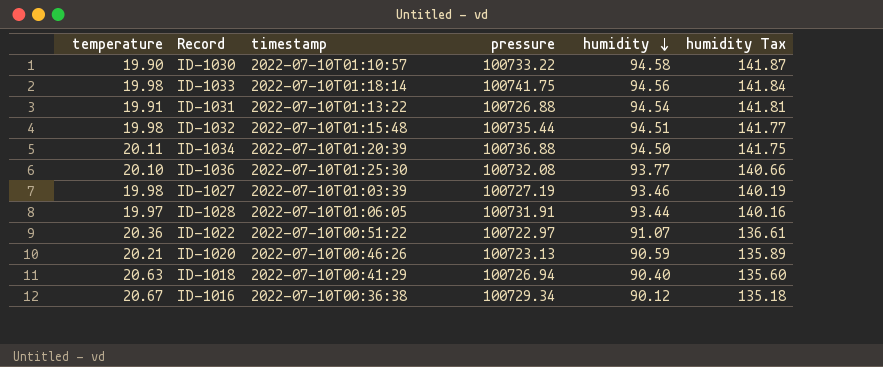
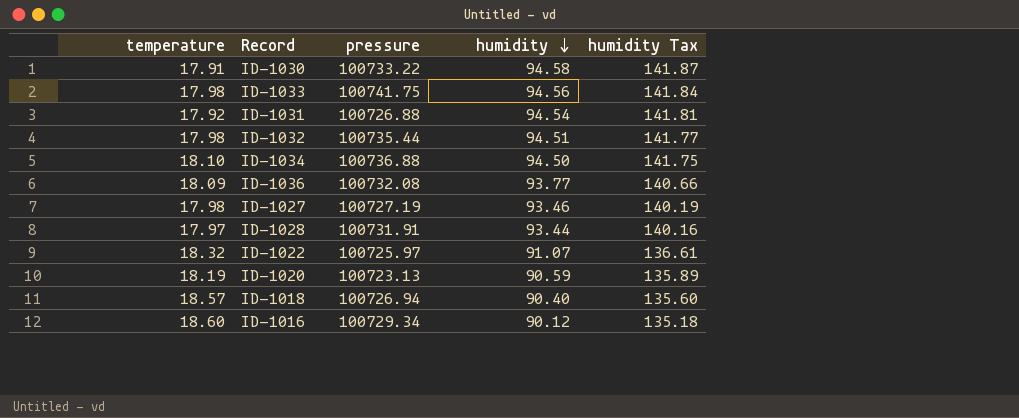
column timestamp | position: 3 -> none
ID-1030 | temperature: 19.90 -> 17.91
ID-1033 | temperature: 19.98 -> 17.98
ID-1031 | temperature: 19.91 -> 17.92
ID-1032 | temperature: 19.98 -> 17.98
ID-1034 | temperature: 20.11 -> 18.10
ID-1036 | temperature: 20.10 -> 18.09
ID-1027 | temperature: 19.98 -> 17.98
ID-1028 | temperature: 19.97 -> 17.97
ID-1022 | temperature: 20.36 -> 18.32
ID-1022 | pressure: 100722.97 -> 100725.97
ID-1020 | temperature: 20.21 -> 18.19
ID-1018 | temperature: 20.63 -> 18.57
ID-1016 | temperature: 20.67 -> 18.60

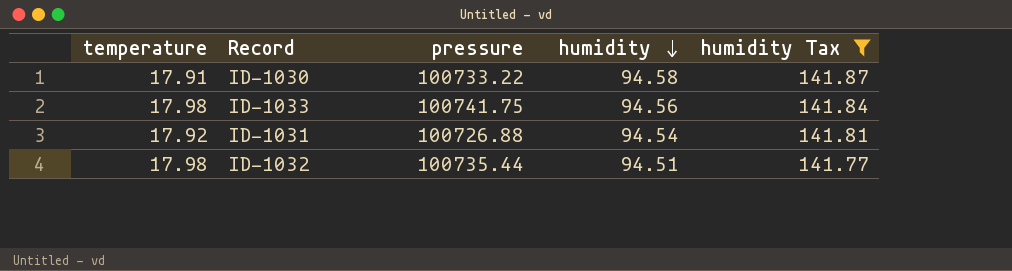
filter: none -> humidity Tax >= 141.77

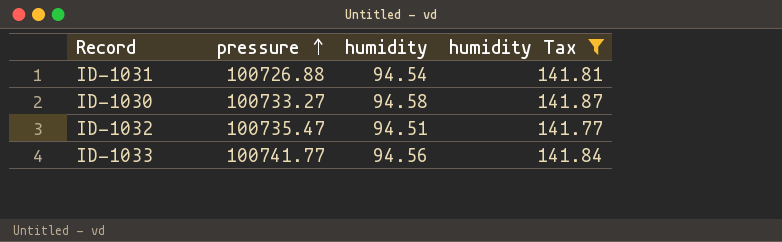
row order: humidity descending -> pressure ascending
column temperature | position: 1 -> none
ID-1030 | pressure: 100733.22 -> 100733.27
ID-1032 | pressure: 100735.44 -> 100735.47
ID-1033 | pressure: 100741.75 -> 100741.77

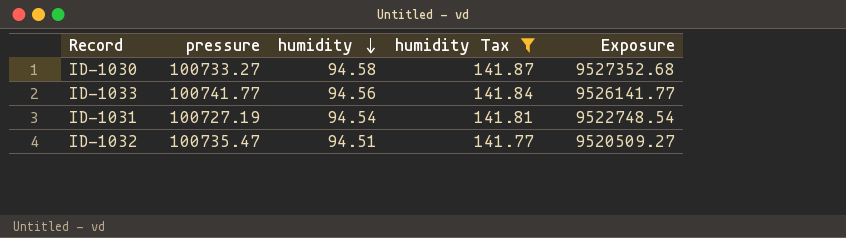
row order: pressure ascending -> humidity descending
column Exposure | formula: none -> [pressure] * [humidity]
ID-1031 | pressure: 100726.88 -> 100727.19

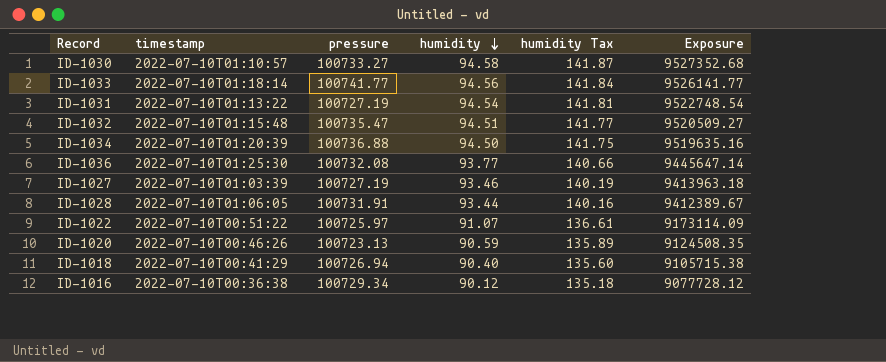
filter: humidity Tax >= 141.77 -> none
column timestamp | position: none -> 2

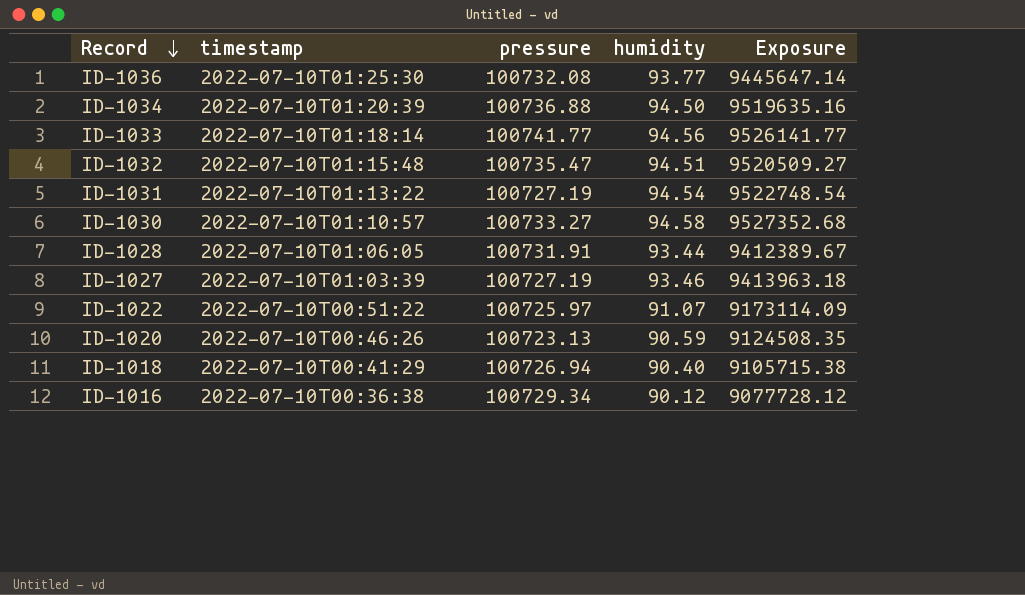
row order: humidity descending -> Record descending
column humidity Tax | formula: [humidity] * 1.5 -> none

